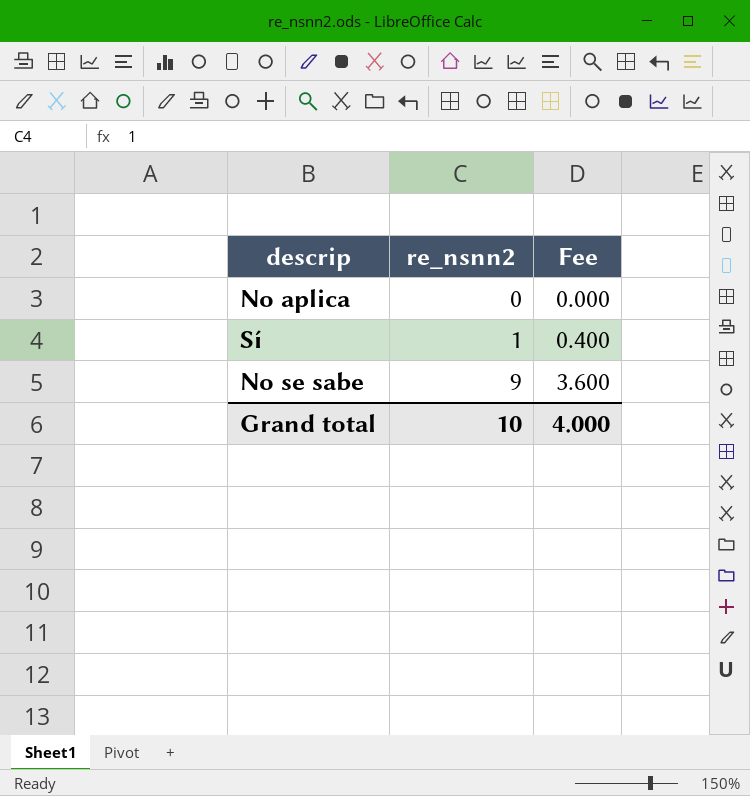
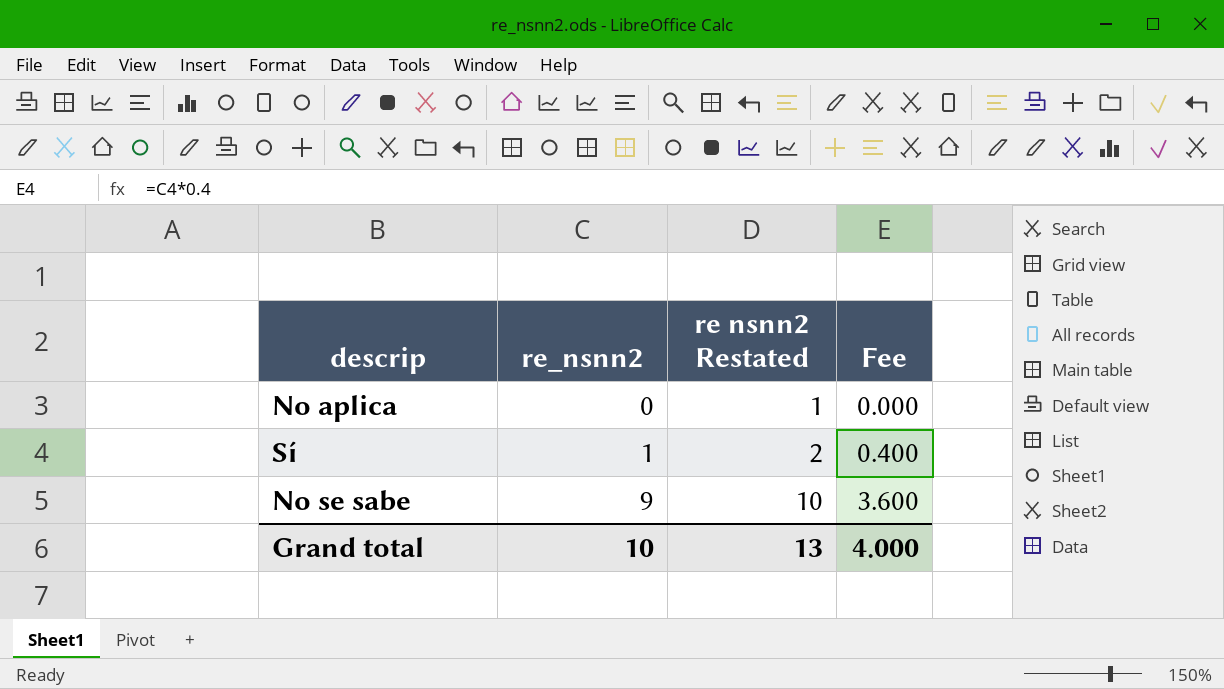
column re nsnn2 Restated | formula: none -> [re_nsnn2] + 1

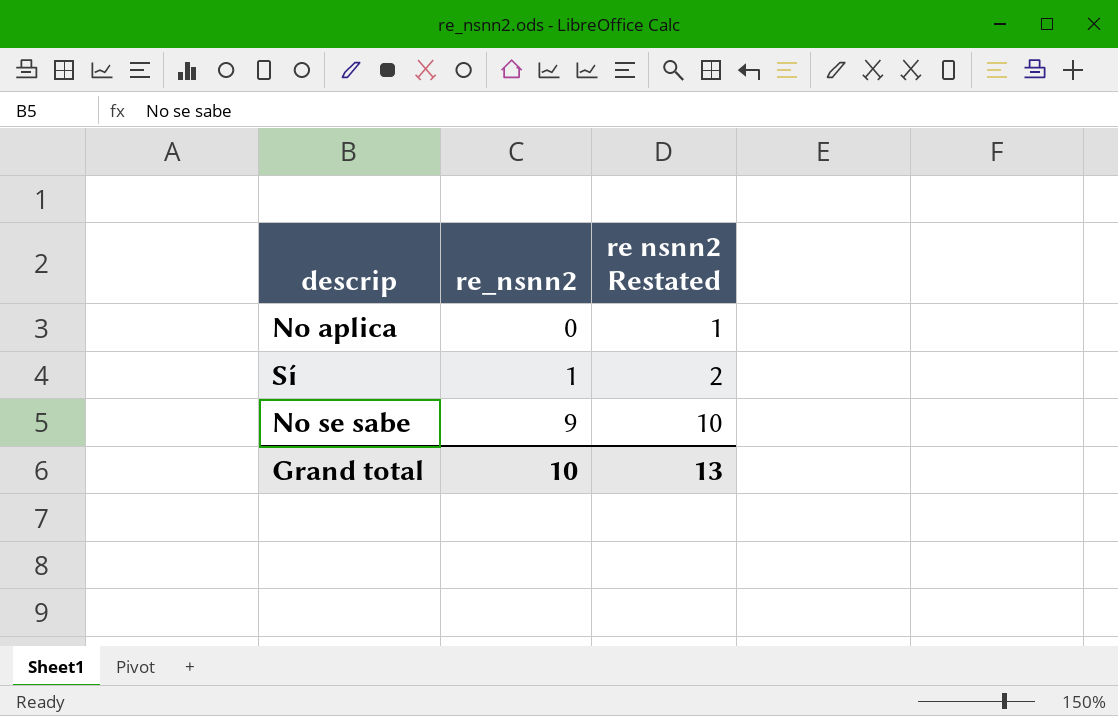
column Fee | formula: [re_nsnn2] * 0.4 -> none

